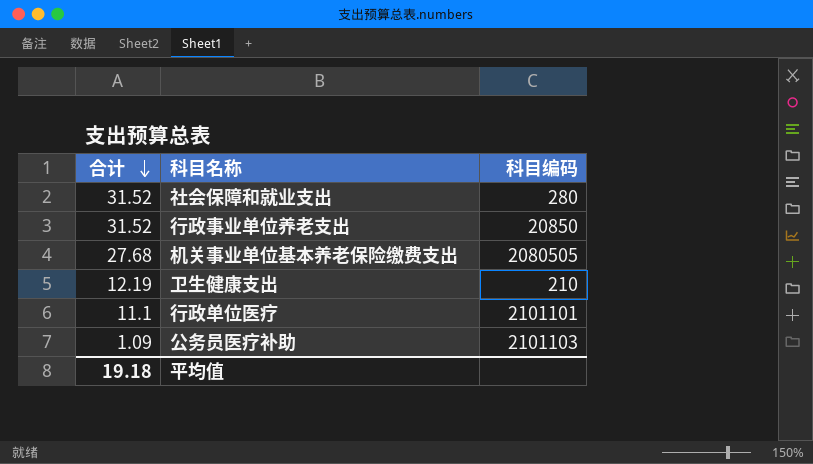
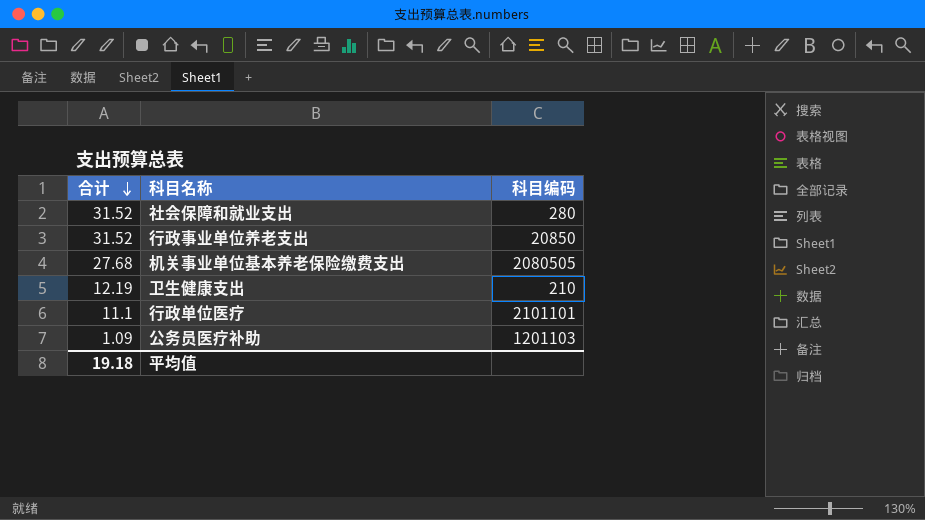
公务员医疗补助 | 科目编码: 2101103 -> 1201103

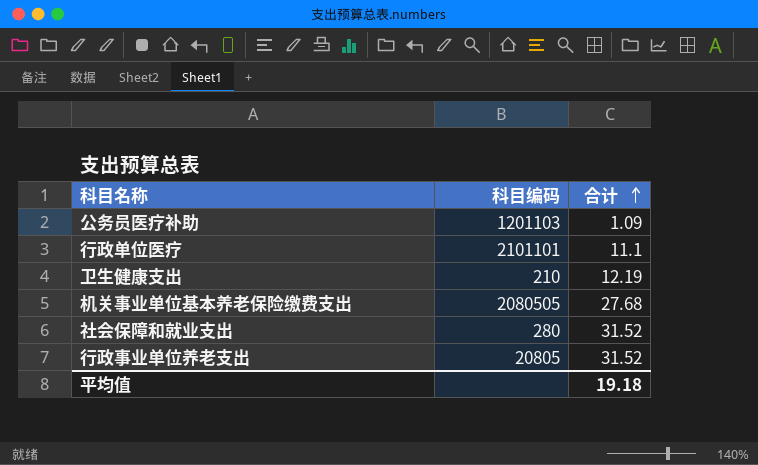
row order: 合计 descending -> 合计 ascending
column 合计 | position: 1 -> 3
行政事业单位养老支出 | 科目编码: 20850 -> 20805

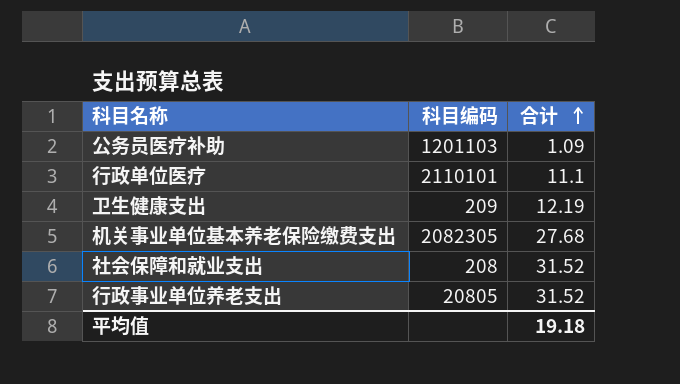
行政单位医疗 | 科目编码: 2101101 -> 2110101
卫生健康支出 | 科目编码: 210 -> 209
机关事业单位基本养老保险缴费支出 | 科目编码: 2080505 -> 2082305
社会保障和就业支出 | 科目编码: 280 -> 208

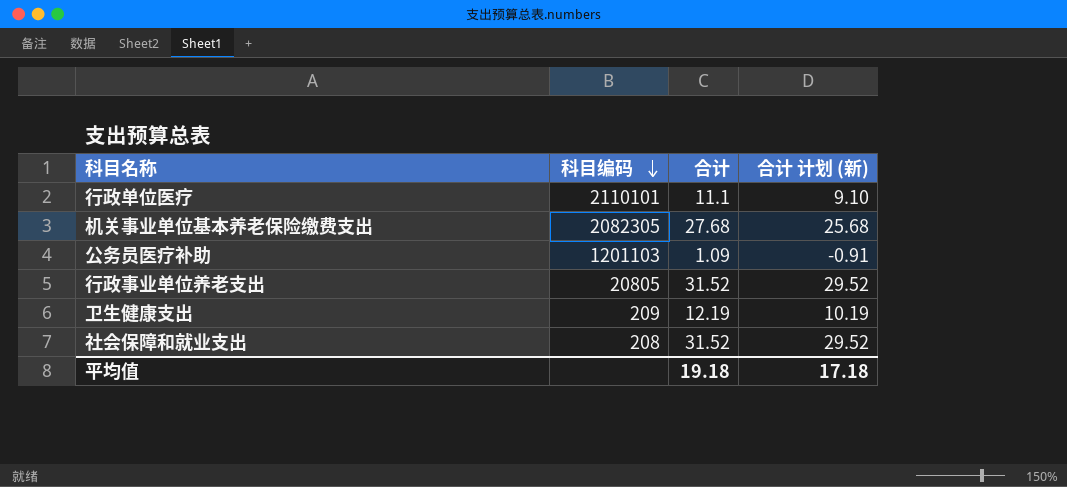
row order: 合计 ascending -> 科目编码 descending
column 合计 计划 (新) | formula: none -> [合计] - 2

